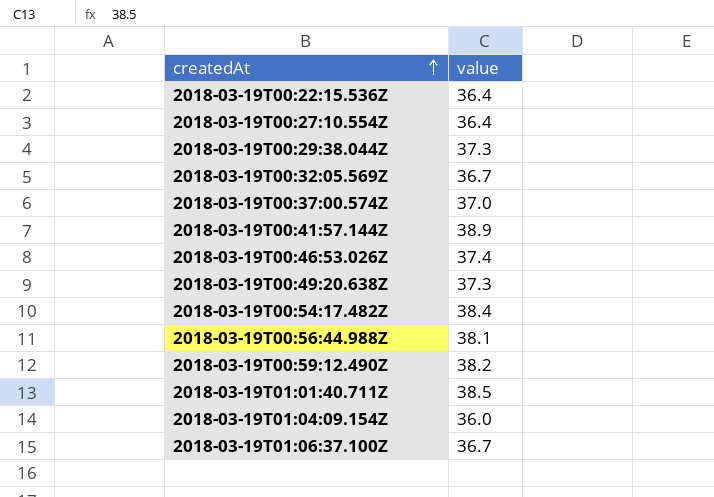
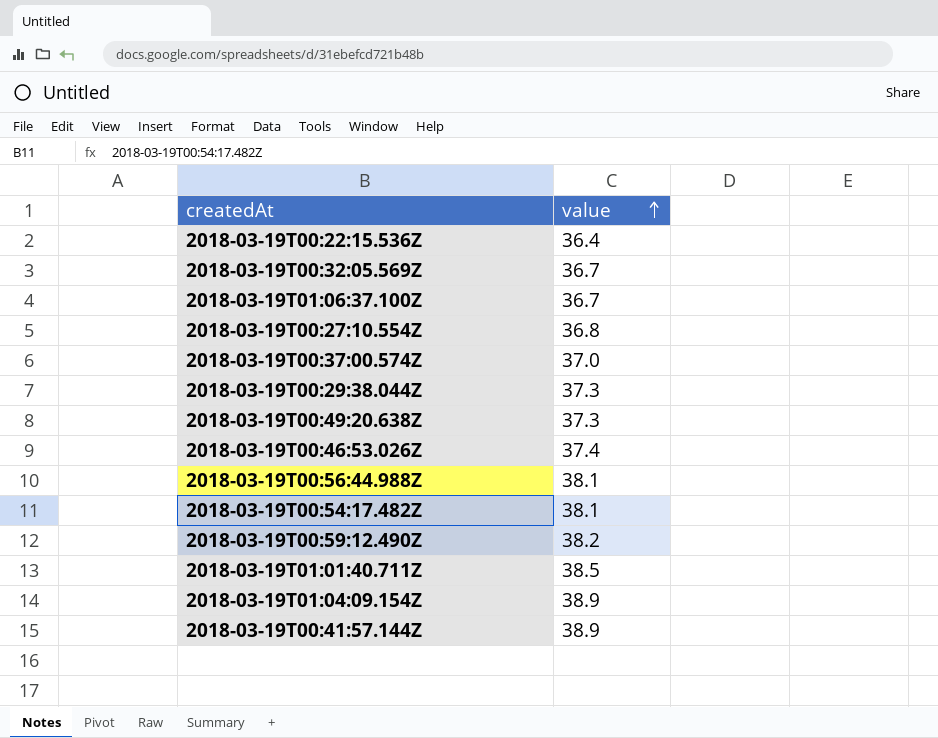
row order: createdAt ascending -> value ascending
2018-03-19T00:27:10.554Z | value: 36.4 -> 36.8
2018-03-19T00:54:17.482Z | value: 38.4 -> 38.1
2018-03-19T01:04:09.154Z | value: 36.0 -> 38.9

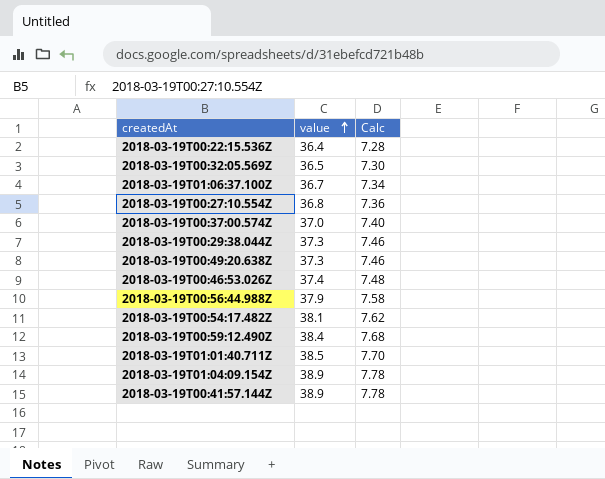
column Calc | formula: none -> [value] * 0.2
2018-03-19T00:32:05.569Z | value: 36.7 -> 36.5
2018-03-19T00:56:44.988Z | value: 38.1 -> 37.9
2018-03-19T00:59:12.490Z | value: 38.2 -> 38.4

